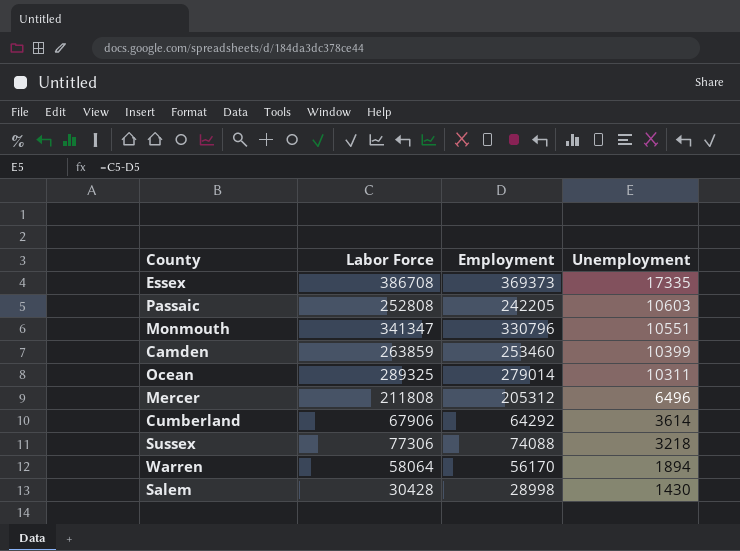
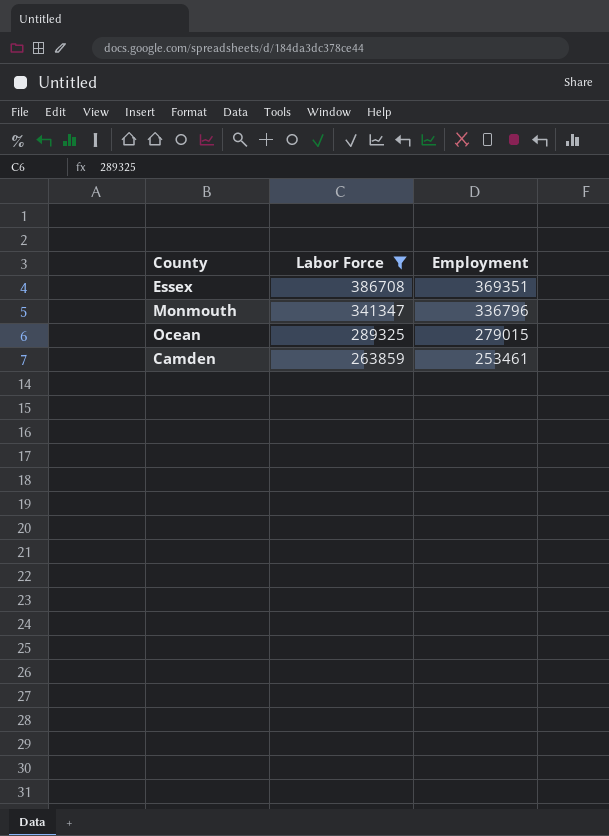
filter: none -> Labor Force >= 263859
row order: Unemployment descending -> Labor Force descending
column Unemployment | formula: [Labor Force] - [Employment] -> none
Essex | Employment: 369373 -> 369351
Monmouth | Employment: 330796 -> 336796
Ocean | Employment: 279014 -> 279015
Camden | Employment: 253460 -> 253461

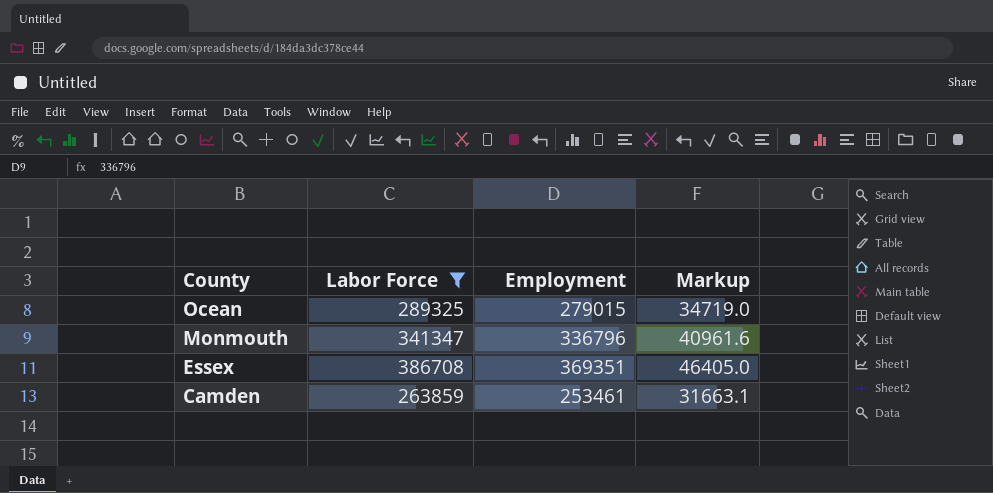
row order: Labor Force descending -> County descending
column Markup | formula: none -> [Labor Force] * 0.12

